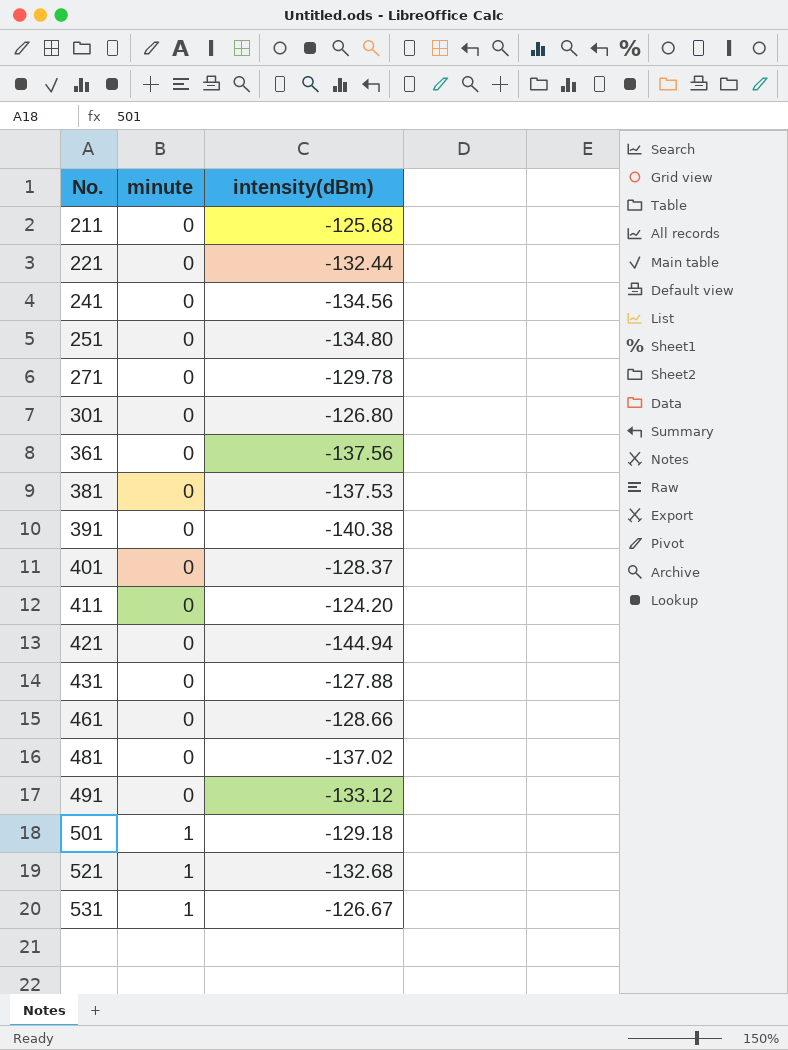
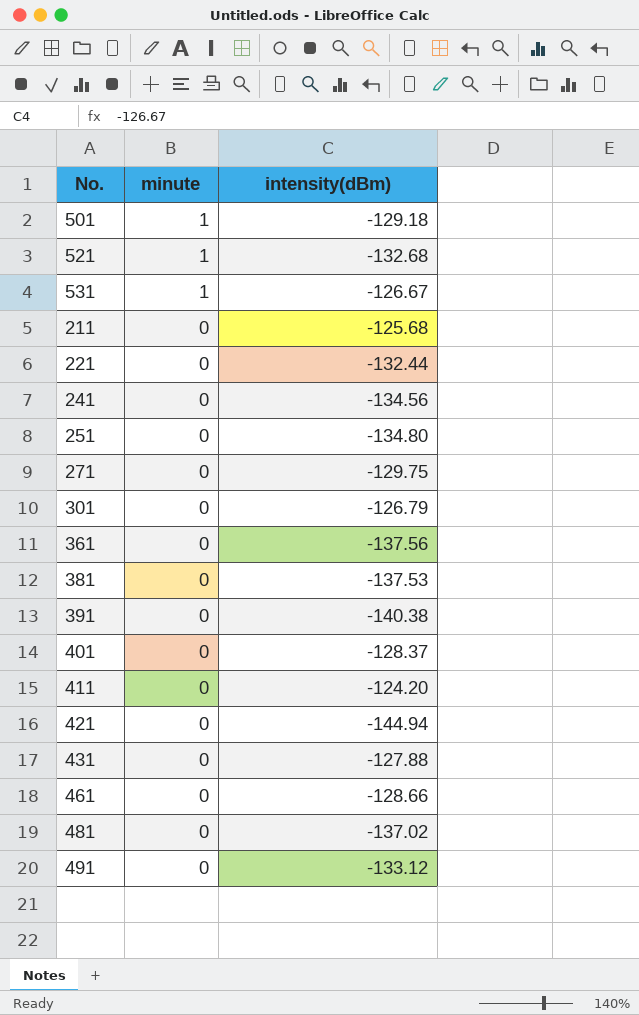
row order: No. ascending -> minute descending
271 | intensity(dBm): -129.78 -> -129.75
301 | intensity(dBm): -126.80 -> -126.79

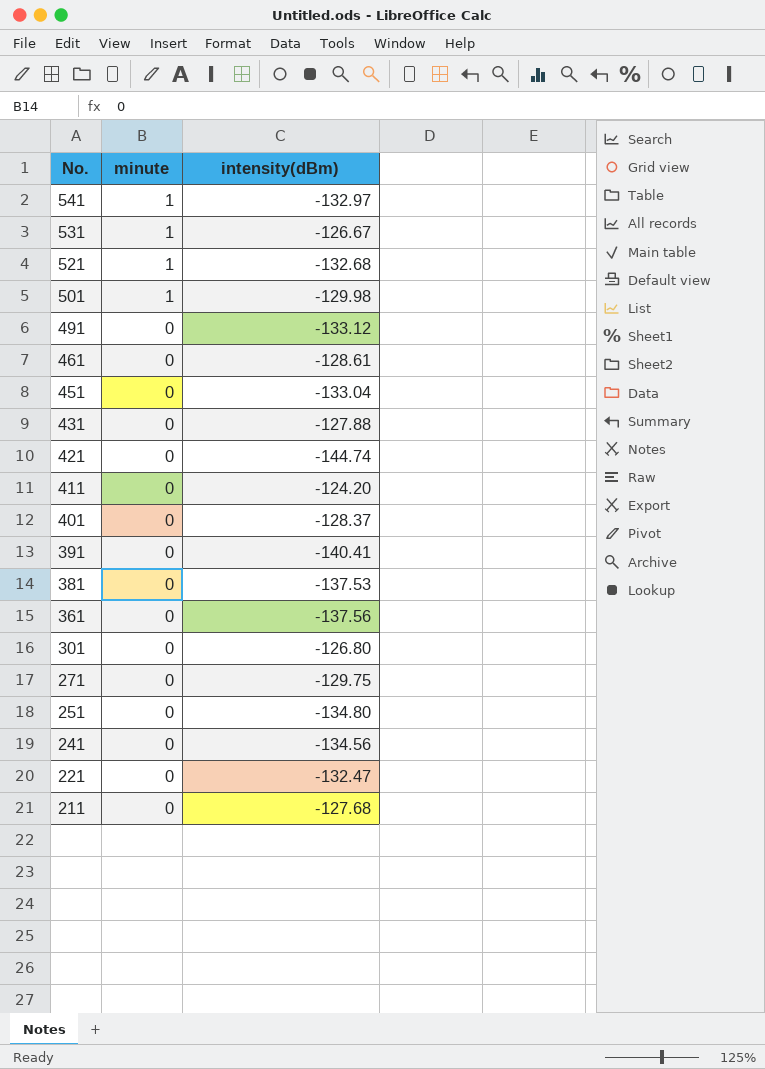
row order: minute descending -> No. descending
row 481: 0 | -137.02 -> none
row 541: none -> 1 | -132.97
501 | intensity(dBm): -129.18 -> -129.98
461 | intensity(dBm): -128.66 -> -128.61
row 451: none -> 0 | -133.04
421 | intensity(dBm): -144.94 -> -144.74
391 | intensity(dBm): -140.38 -> -140.41
301 | intensity(dBm): -126.79 -> -126.80
221 | intensity(dBm): -132.44 -> -132.47
211 | intensity(dBm): -125.68 -> -127.68

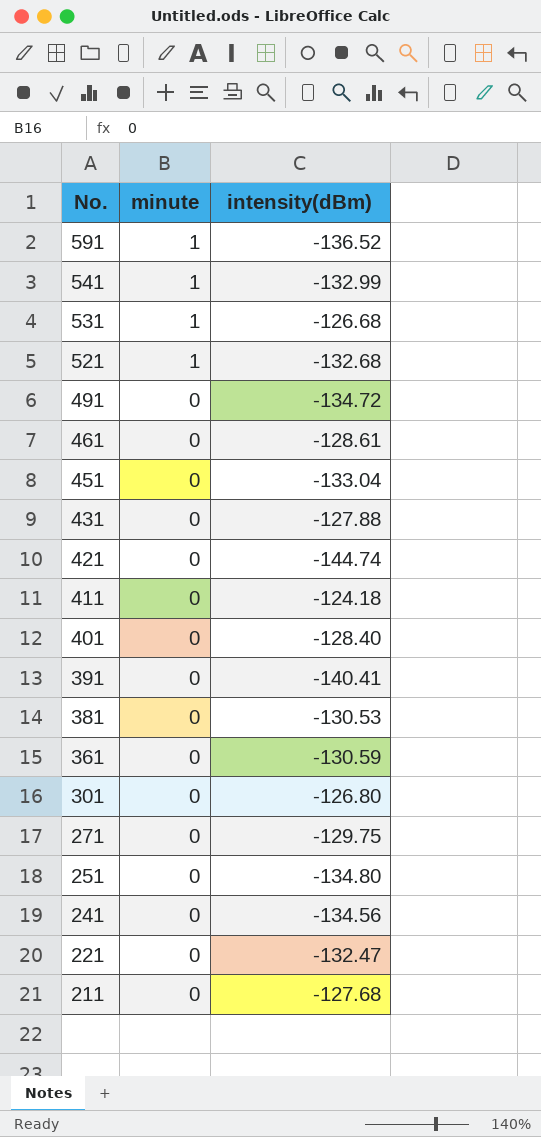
row 501: 1 | -129.98 -> none
row 591: none -> 1 | -136.52
541 | intensity(dBm): -132.97 -> -132.99
531 | intensity(dBm): -126.67 -> -126.68
491 | intensity(dBm): -133.12 -> -134.72
411 | intensity(dBm): -124.20 -> -124.18
401 | intensity(dBm): -128.37 -> -128.40
381 | intensity(dBm): -137.53 -> -130.53
361 | intensity(dBm): -137.56 -> -130.59

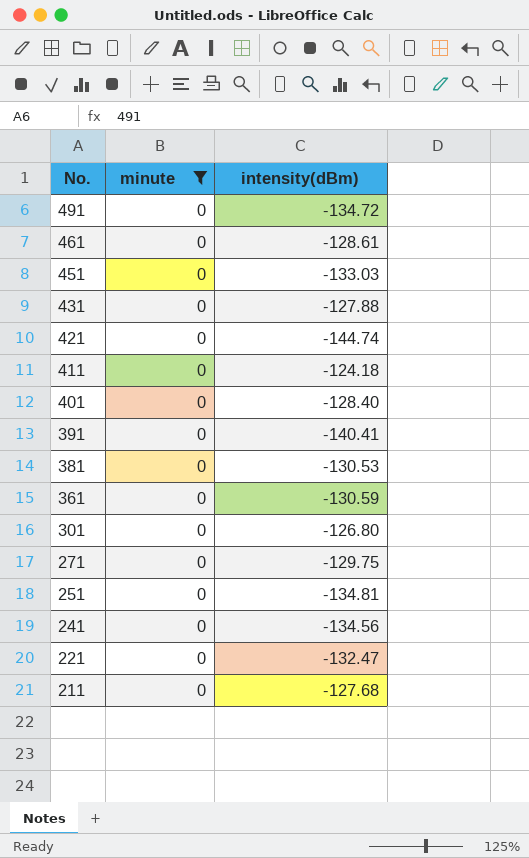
filter: none -> minute = 0
451 | intensity(dBm): -133.04 -> -133.03
251 | intensity(dBm): -134.80 -> -134.81

